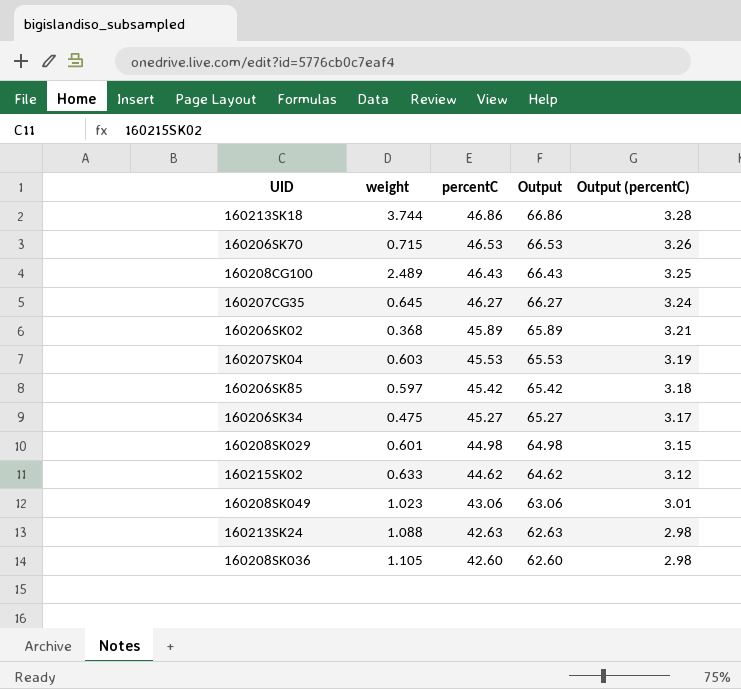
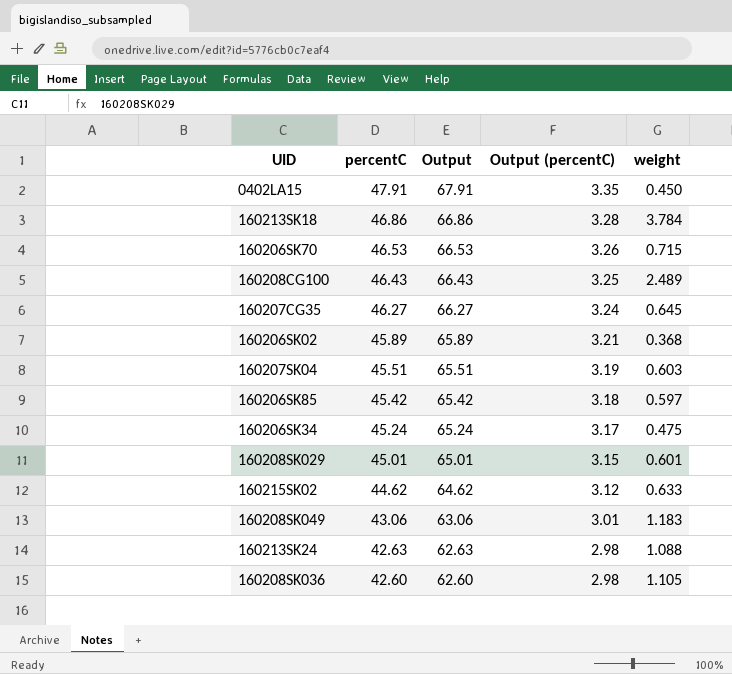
column weight | position: 2 -> 5
row 0402LA15: none -> 47.91 | 67.91 | 3.35 | 0.450
160213SK18 | weight: 3.744 -> 3.784
160207SK04 | percentC: 45.53 -> 45.51
160207SK04 | Output: 65.53 -> 65.51
160206SK34 | percentC: 45.27 -> 45.24
160206SK34 | Output: 65.27 -> 65.24
160208SK029 | percentC: 44.98 -> 45.01
160208SK029 | Output: 64.98 -> 65.01
160208SK049 | weight: 1.023 -> 1.183

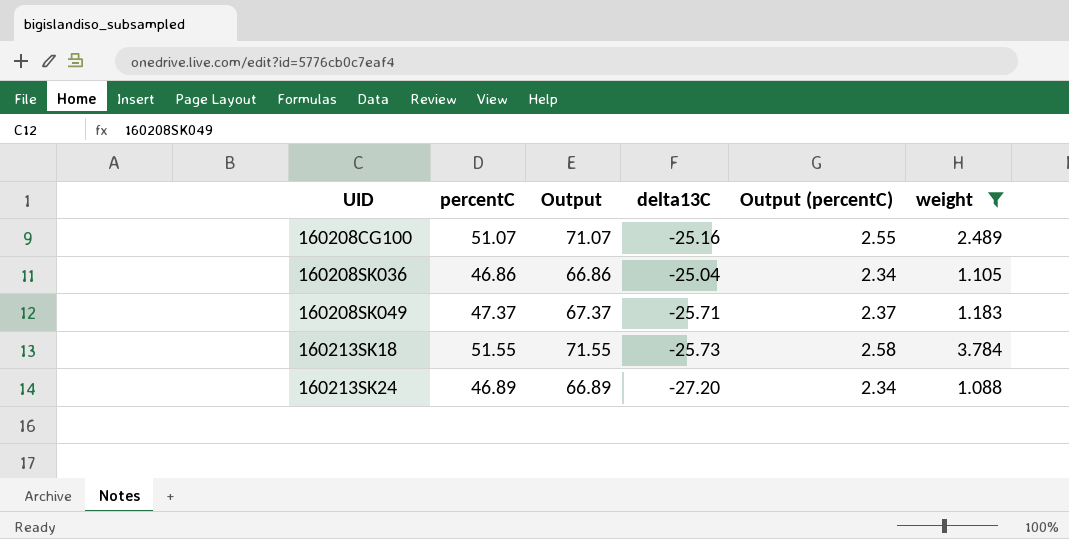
filter: none -> weight >= 1.088
row order: percentC descending -> UID ascending
column delta13C | position: none -> 4
column Output (percentC) | formula: [percentC] * 0.07 -> [percentC] * 0.05
160208CG100 | percentC: 46.43 -> 51.07
160208CG100 | Output: 66.43 -> 71.07
160208SK036 | percentC: 42.60 -> 46.86
160208SK036 | Output: 62.60 -> 66.86
160208SK049 | percentC: 43.06 -> 47.37
160208SK049 | Output: 63.06 -> 67.37
160213SK18 | percentC: 46.86 -> 51.55
160213SK18 | Output: 66.86 -> 71.55
160213SK24 | percentC: 42.63 -> 46.89
160213SK24 | Output: 62.63 -> 66.89

